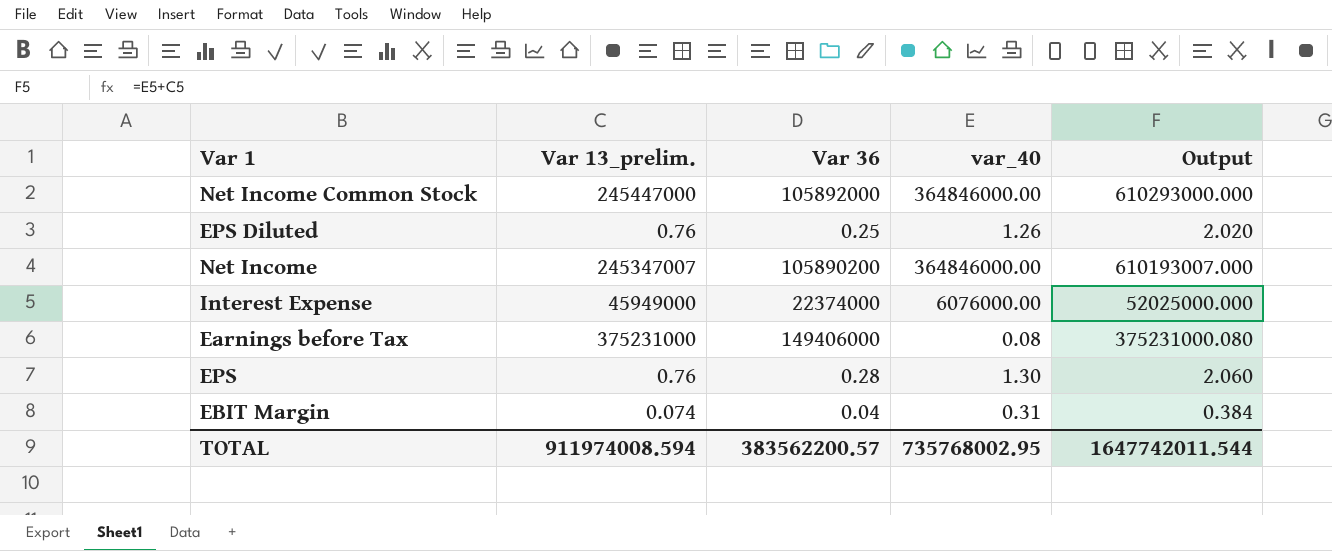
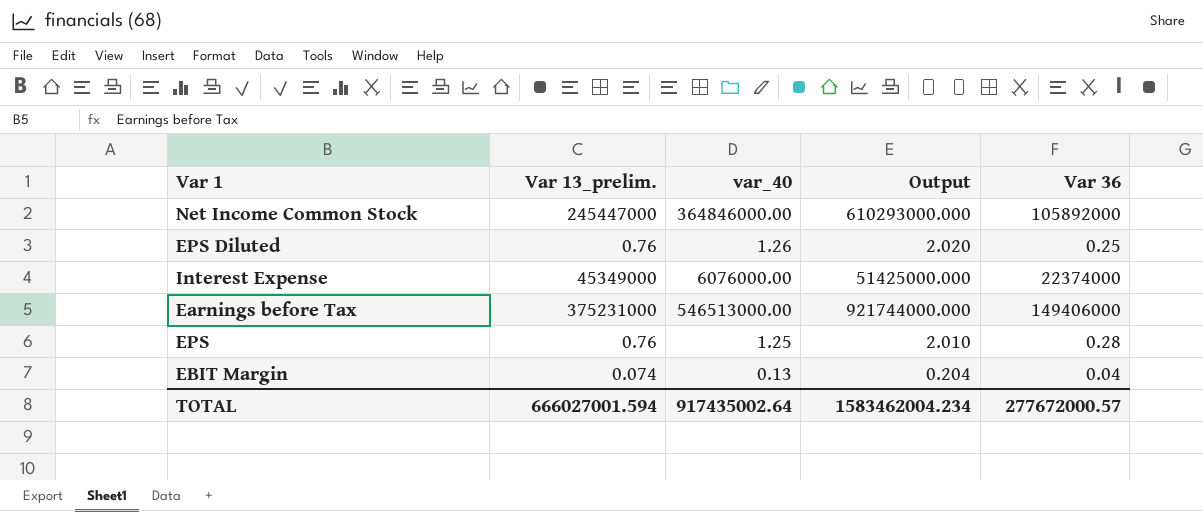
column Var 36 | position: 3 -> 5
row Net Income: 245347007 | 105890200 | 364846000.00 | 610193007.000 -> none
Interest Expense | Var 13_prelim.: 45949000 -> 45349000
Interest Expense | Output: 52025000.000 -> 51425000.000
Earnings before Tax | var_40: 0.08 -> 546513000.00
Earnings before Tax | Output: 375231000.080 -> 921744000.000
EPS | var_40: 1.30 -> 1.25
EPS | Output: 2.060 -> 2.010
EBIT Margin | var_40: 0.31 -> 0.13
EBIT Margin | Output: 0.384 -> 0.204
TOTAL | Var 13_prelim.: 911974008.594 -> 666027001.594
TOTAL | var_40: 735768002.95 -> 917435002.64
TOTAL | Output: 1647742011.544 -> 1583462004.234
TOTAL | Var 36: 383562200.57 -> 277672000.57

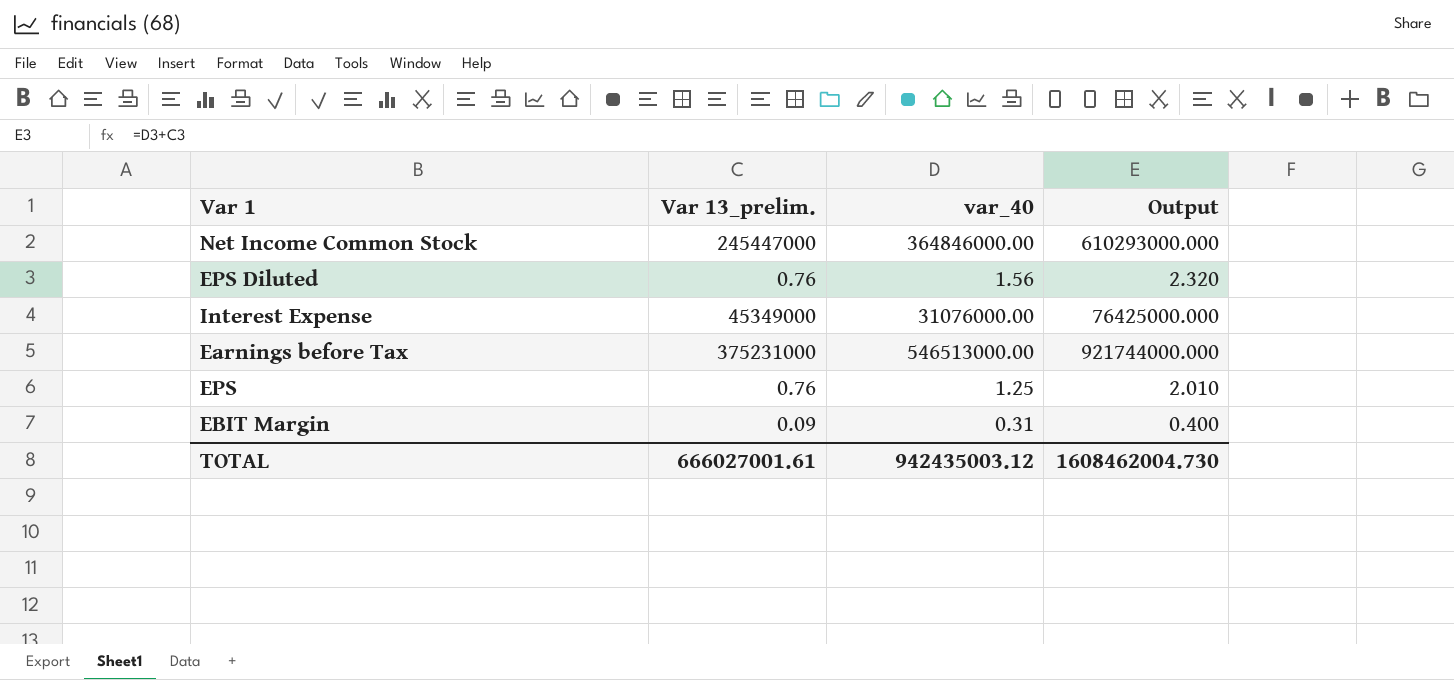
column Var 36 | position: 5 -> none
EPS Diluted | var_40: 1.26 -> 1.56
EPS Diluted | Output: 2.020 -> 2.320
Interest Expense | var_40: 6076000.00 -> 31076000.00
Interest Expense | Output: 51425000.000 -> 76425000.000
EBIT Margin | Var 13_prelim.: 0.074 -> 0.09
EBIT Margin | var_40: 0.13 -> 0.31
EBIT Margin | Output: 0.204 -> 0.400
TOTAL | Var 13_prelim.: 666027001.594 -> 666027001.61
TOTAL | var_40: 917435002.64 -> 942435003.12
TOTAL | Output: 1583462004.234 -> 1608462004.730

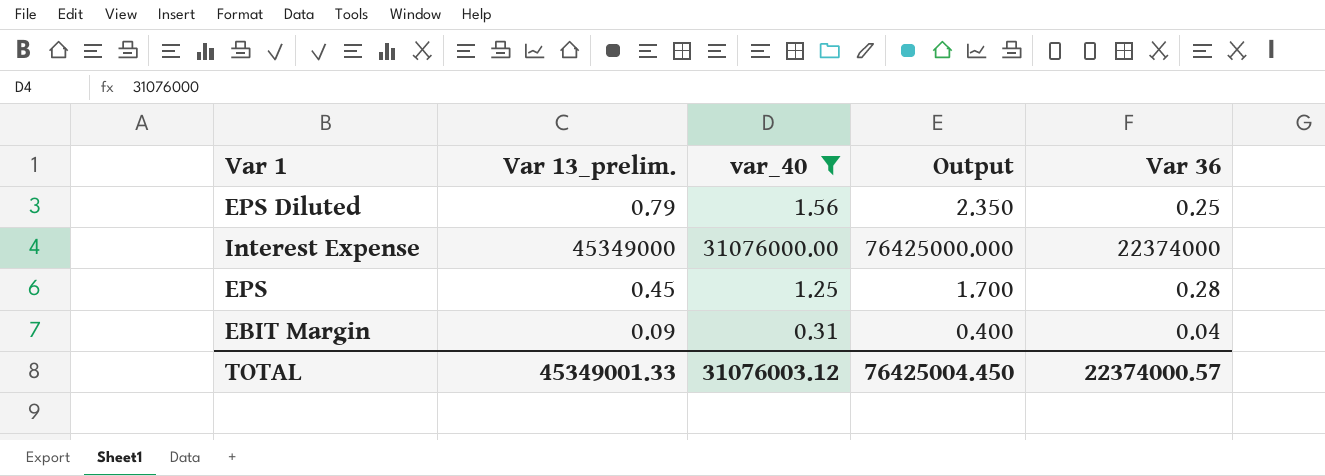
filter: none -> var_40 <= 31076000.00
column Var 36 | position: none -> 5
EPS Diluted | Var 13_prelim.: 0.76 -> 0.79
EPS Diluted | Output: 2.320 -> 2.350
EPS | Var 13_prelim.: 0.76 -> 0.45
EPS | Output: 2.010 -> 1.700
TOTAL | Var 13_prelim.: 666027001.61 -> 45349001.33
TOTAL | var_40: 942435003.12 -> 31076003.12
TOTAL | Output: 1608462004.730 -> 76425004.450

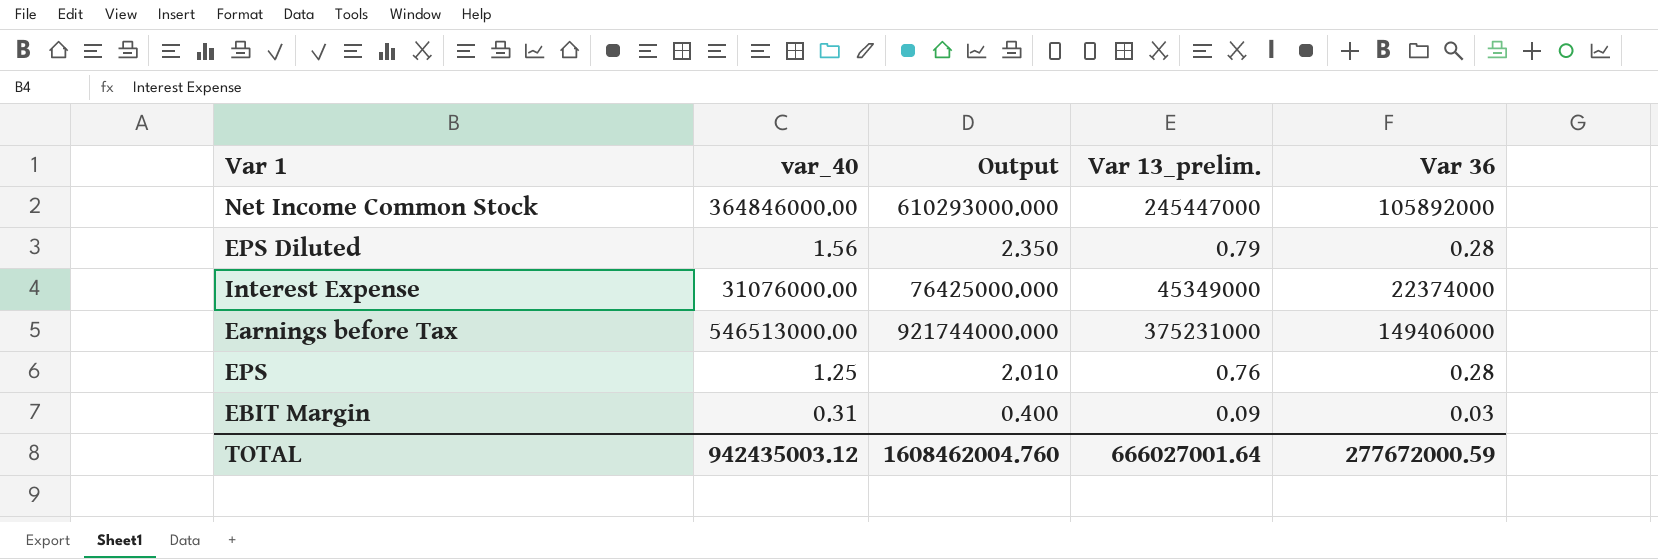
filter: var_40 <= 31076000.00 -> none
column Var 13_prelim. | position: 2 -> 4
EPS Diluted | Var 36: 0.25 -> 0.28
EPS | Output: 1.700 -> 2.010
EPS | Var 13_prelim.: 0.45 -> 0.76
EBIT Margin | Var 36: 0.04 -> 0.03
TOTAL | var_40: 31076003.12 -> 942435003.12
TOTAL | Output: 76425004.450 -> 1608462004.760
TOTAL | Var 13_prelim.: 45349001.33 -> 666027001.64
TOTAL | Var 36: 22374000.57 -> 277672000.59

